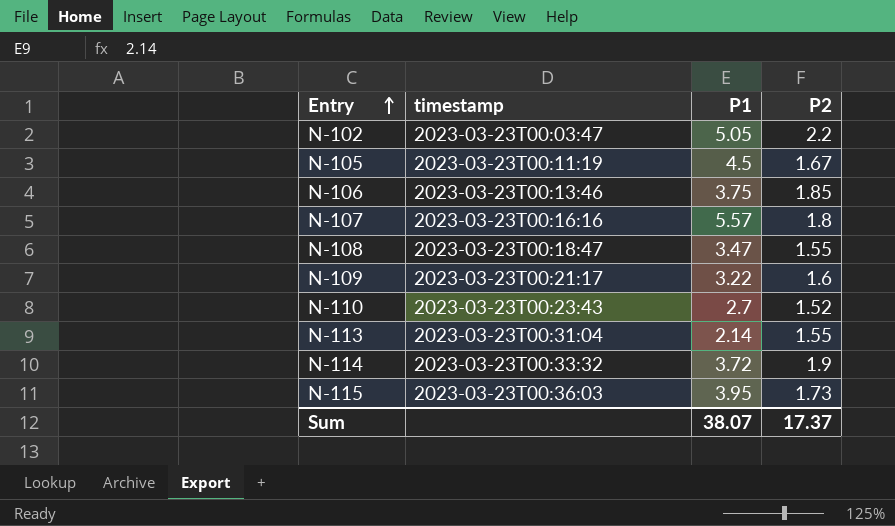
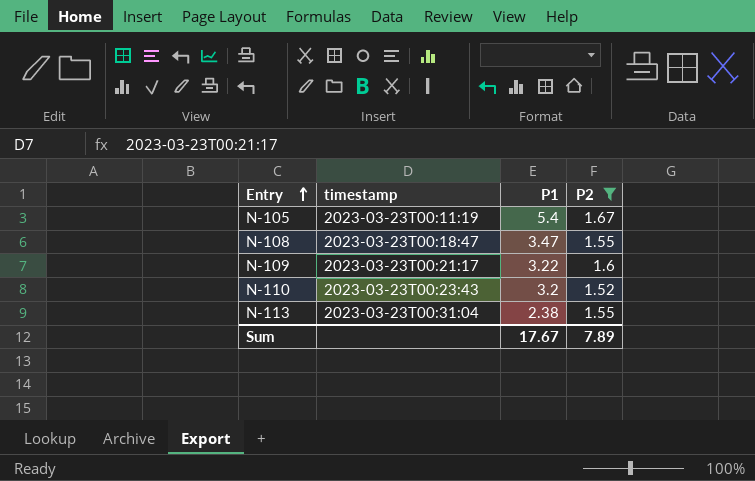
filter: none -> P2 <= 1.67
N-105 | P1: 4.5 -> 5.4
N-110 | P1: 2.7 -> 3.2
N-113 | P1: 2.14 -> 2.38
Sum | P1: 38.07 -> 17.67
Sum | P2: 17.37 -> 7.89

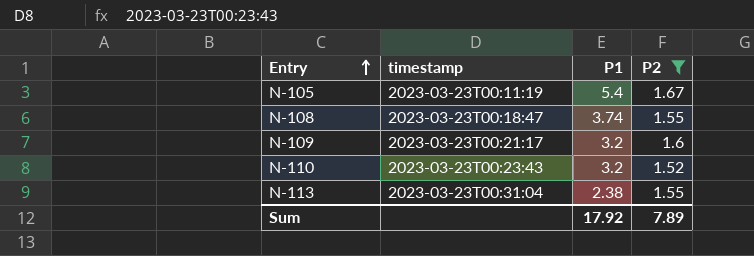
N-108 | P1: 3.47 -> 3.74
N-109 | P1: 3.22 -> 3.2
Sum | P1: 17.67 -> 17.92

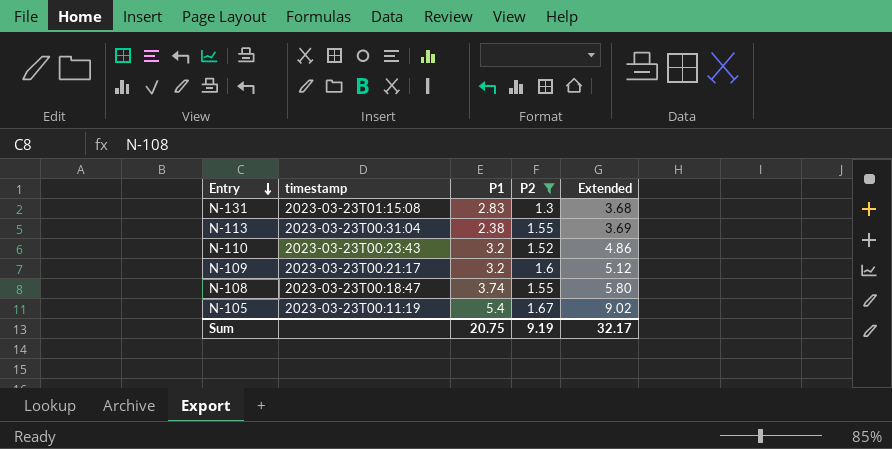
row order: Entry ascending -> Entry descending
column Extended | formula: none -> [P1] * [P2]
row N-131: none -> 2023-03-23T01:15:08 | 2.83 | 1.3 | 3.68
Sum | P1: 17.92 -> 20.75
Sum | P2: 7.89 -> 9.19

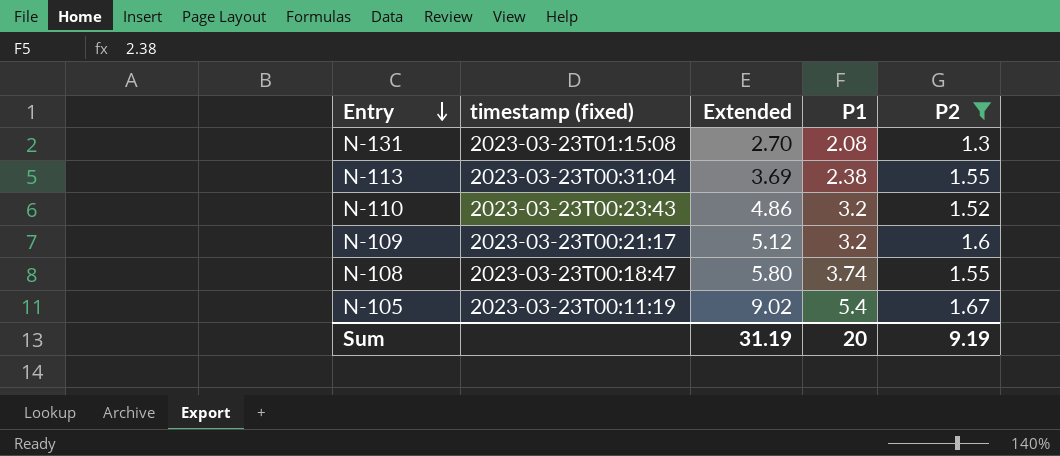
column name: timestamp -> timestamp (fixed)
column Extended | position: 5 -> 3
N-131 | Extended: 3.68 -> 2.70
N-131 | P1: 2.83 -> 2.08
Sum | Extended: 32.17 -> 31.19
Sum | P1: 20.75 -> 20

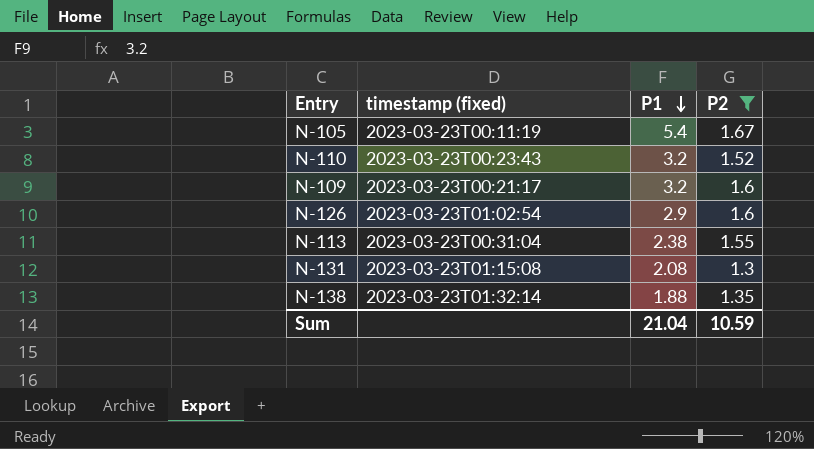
row order: Entry descending -> P1 descending
column Extended | formula: [P1] * [P2] -> none
row N-108: 2023-03-23T00:18:47 | 5.80 | 3.74 | 1.55 -> none
row N-126: none -> 2023-03-23T01:02:54 | 2.9 | 1.6
row N-138: none -> 2023-03-23T01:32:14 | 1.88 | 1.35
Sum | P1: 20 -> 21.04
Sum | P2: 9.19 -> 10.59

